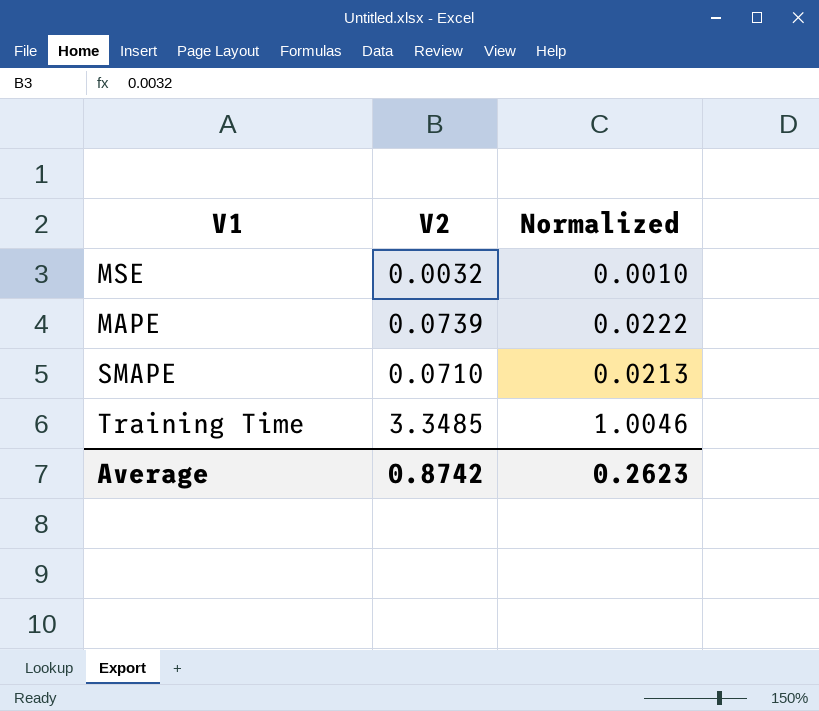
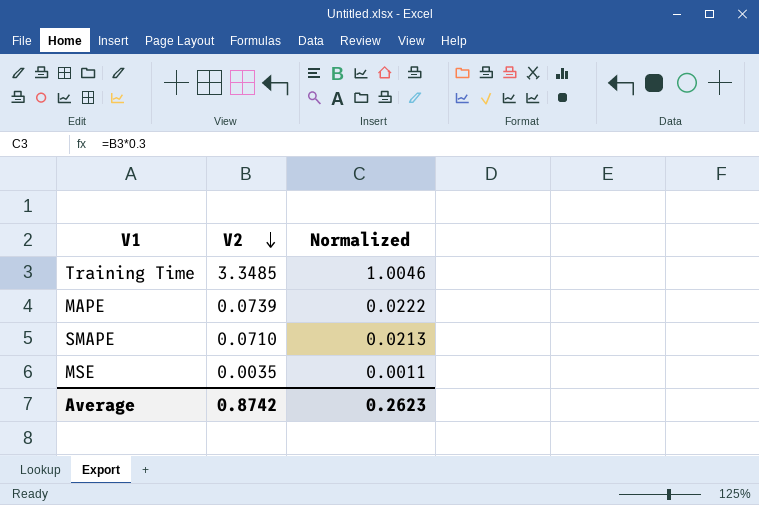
row order: none -> V2 descending
MSE | V2: 0.0032 -> 0.0035
MSE | Normalized: 0.0010 -> 0.0011

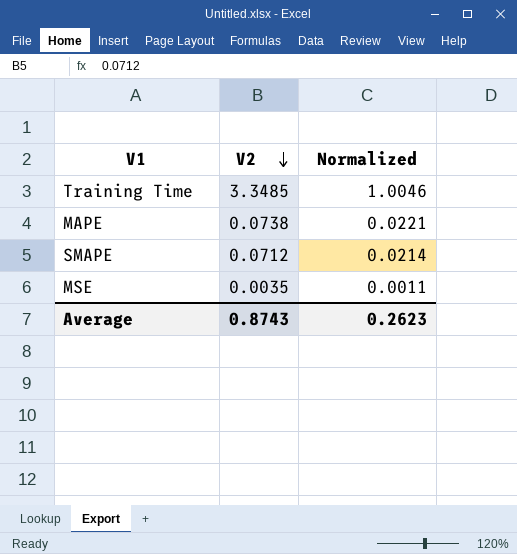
MAPE | V2: 0.0739 -> 0.0738
MAPE | Normalized: 0.0222 -> 0.0221
SMAPE | V2: 0.0710 -> 0.0712
SMAPE | Normalized: 0.0213 -> 0.0214
Average | V2: 0.8742 -> 0.8743

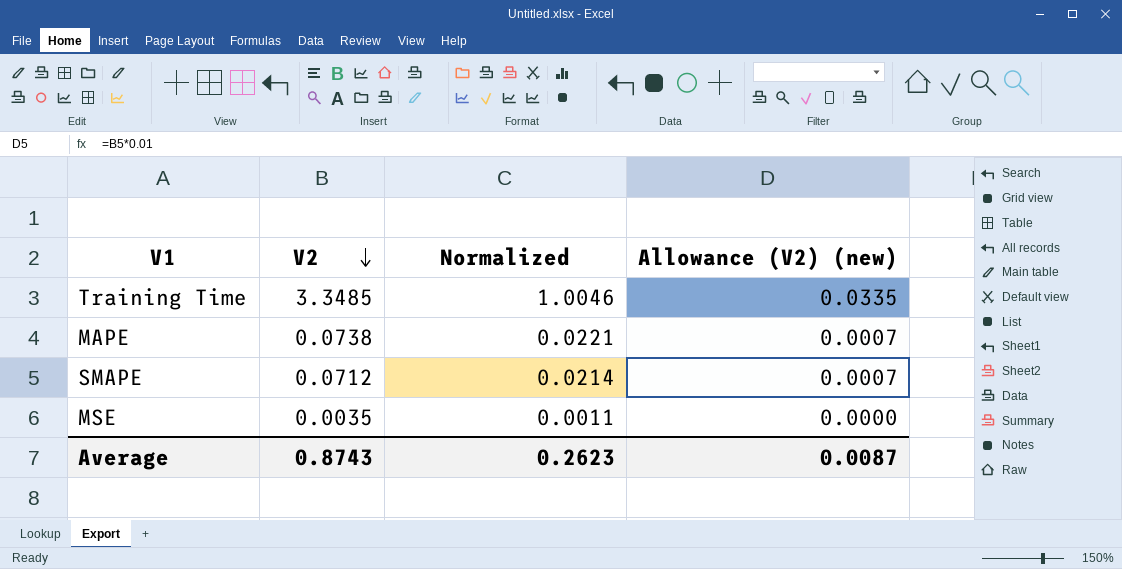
column Allowance (V2) (new) | formula: none -> [V2] * 0.01

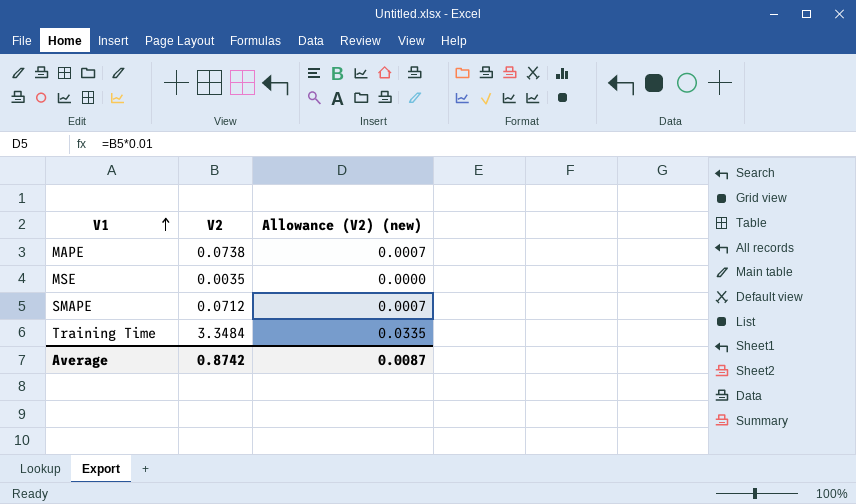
row order: V2 descending -> V1 ascending
column Normalized | formula: [V2] * 0.3 -> none
Training Time | V2: 3.3485 -> 3.3484
Average | V2: 0.8743 -> 0.8742

